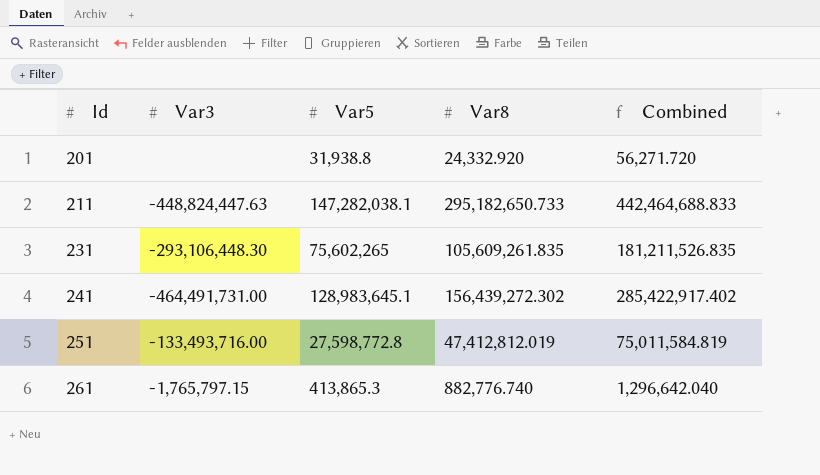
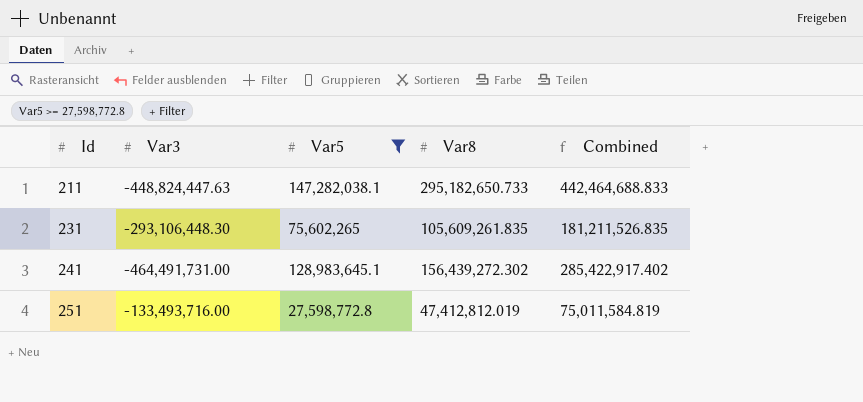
filter: none -> Var5 >= 27,598,772.8

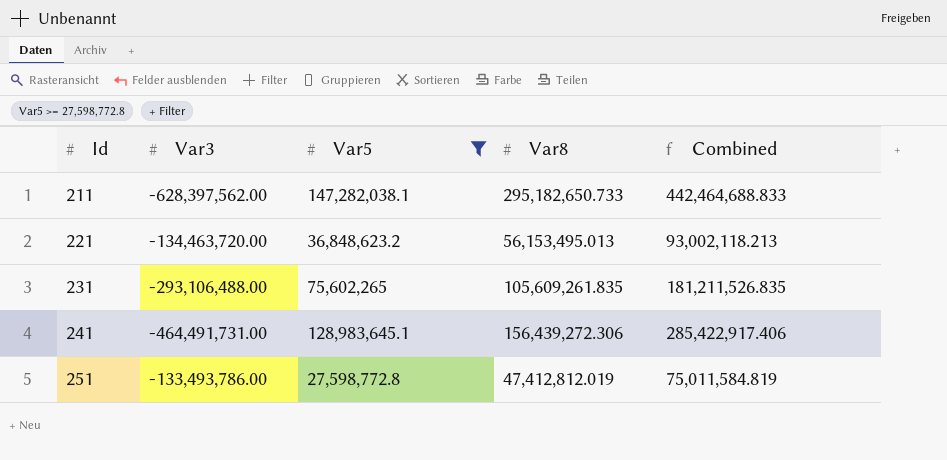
211 | Var3: -448,824,447.63 -> -628,397,562.00
row 221: none -> -134,463,720.00 | 36,848,623.2 | 56,153,495.013 | 93,002,118.213
231 | Var3: -293,106,448.30 -> -293,106,488.00
241 | Var8: 156,439,272.302 -> 156,439,272.306
241 | Combined: 285,422,917.402 -> 285,422,917.406
251 | Var3: -133,493,716.00 -> -133,493,786.00

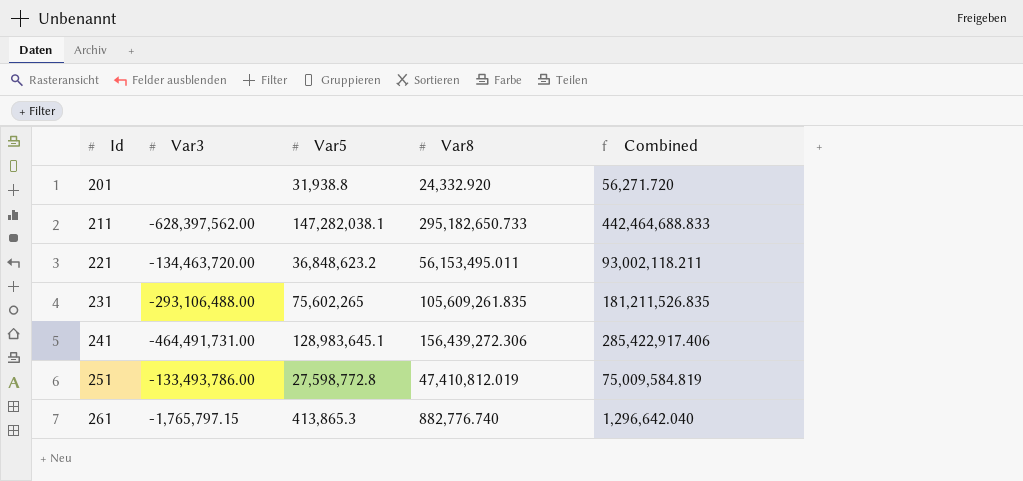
filter: Var5 >= 27,598,772.8 -> none
221 | Var8: 56,153,495.013 -> 56,153,495.011
221 | Combined: 93,002,118.213 -> 93,002,118.211
251 | Var8: 47,412,812.019 -> 47,410,812.019
251 | Combined: 75,011,584.819 -> 75,009,584.819

